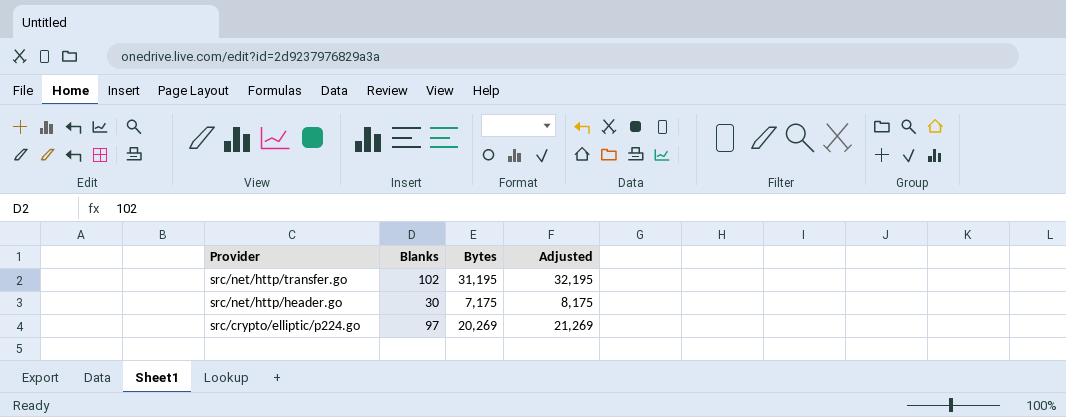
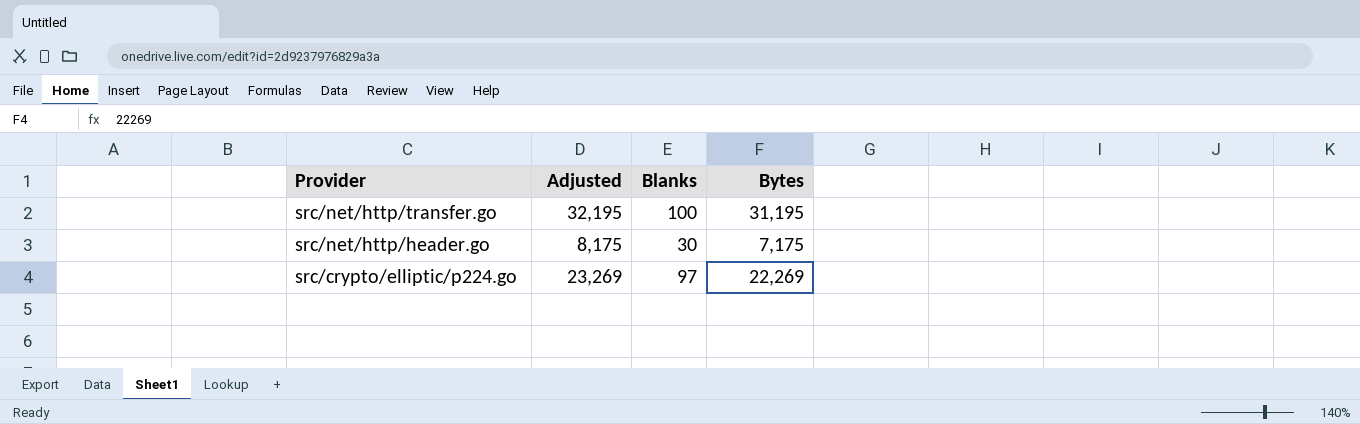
column Adjusted | position: 4 -> 2
src/net/http/transfer.go | Blanks: 102 -> 100
src/crypto/elliptic/p224.go | Adjusted: 21,269 -> 23,269
src/crypto/elliptic/p224.go | Bytes: 20,269 -> 22,269

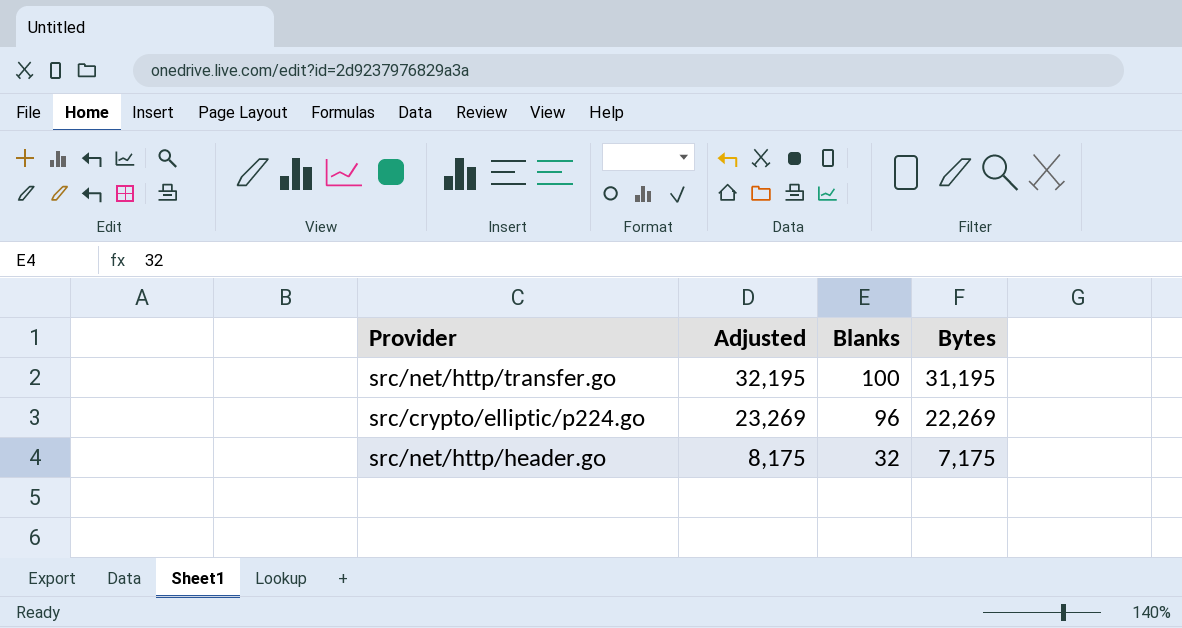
row order: Provider descending -> Adjusted descending
src/crypto/elliptic/p224.go | Blanks: 97 -> 96
src/net/http/header.go | Blanks: 30 -> 32

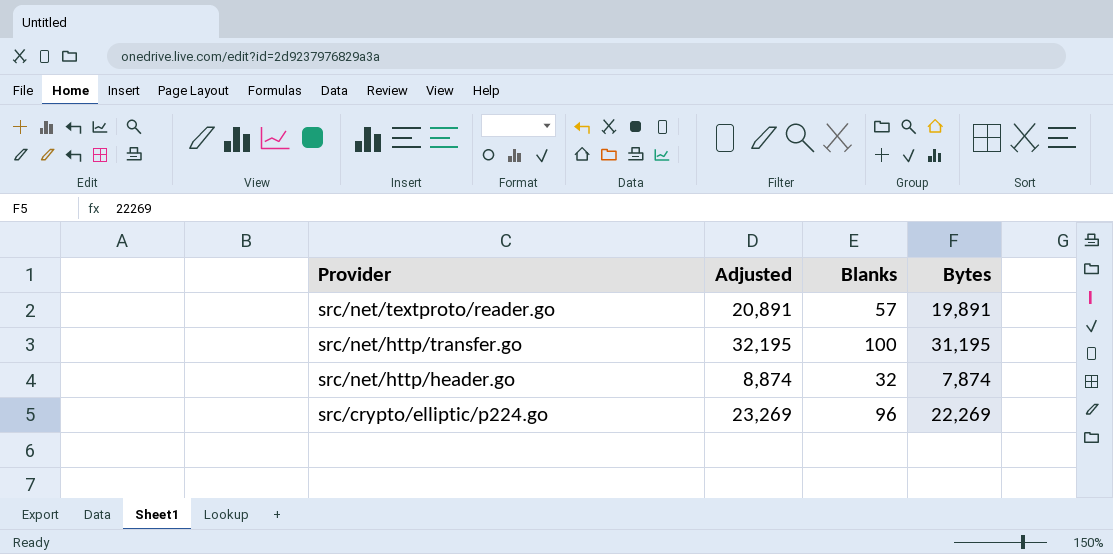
row order: Adjusted descending -> Provider descending
row src/net/textproto/reader.go: none -> 20,891 | 57 | 19,891
src/net/http/header.go | Adjusted: 8,175 -> 8,874
src/net/http/header.go | Bytes: 7,175 -> 7,874

